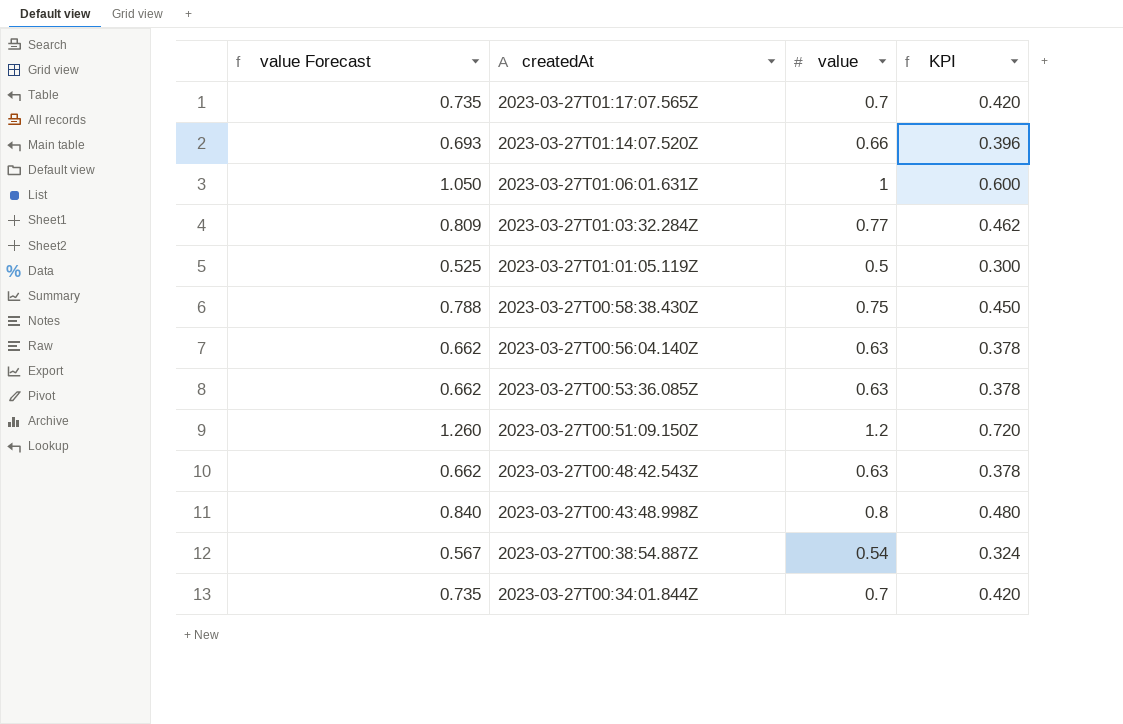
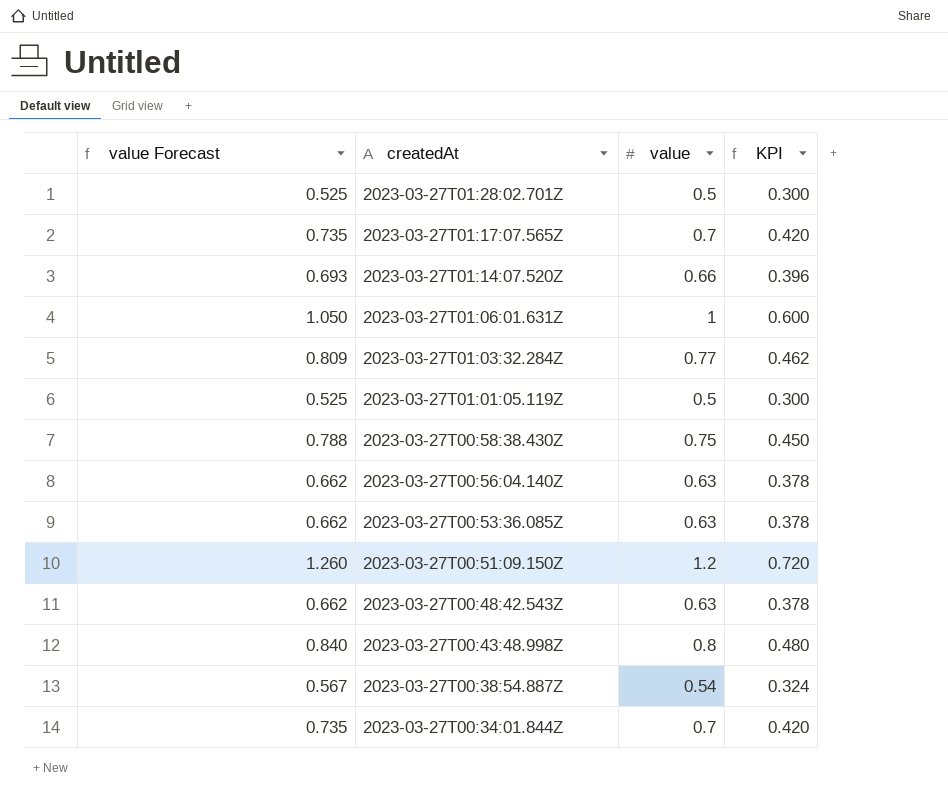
row 2023-03-27T01:28:02.701Z: none -> 0.525 | 0.5 | 0.300

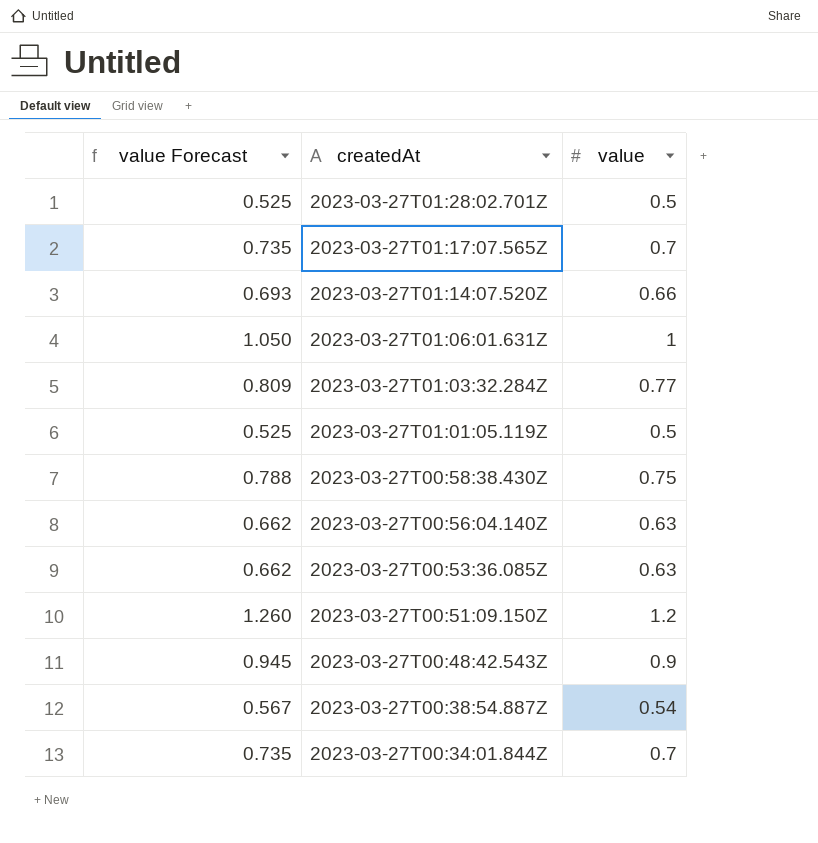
column KPI | formula: [value] * 0.6 -> none
row 2023-03-27T00:43:48.998Z: 0.840 | 0.8 | 0.480 -> none
2023-03-27T00:48:42.543Z | value Forecast: 0.662 -> 0.945
2023-03-27T00:48:42.543Z | value: 0.63 -> 0.9

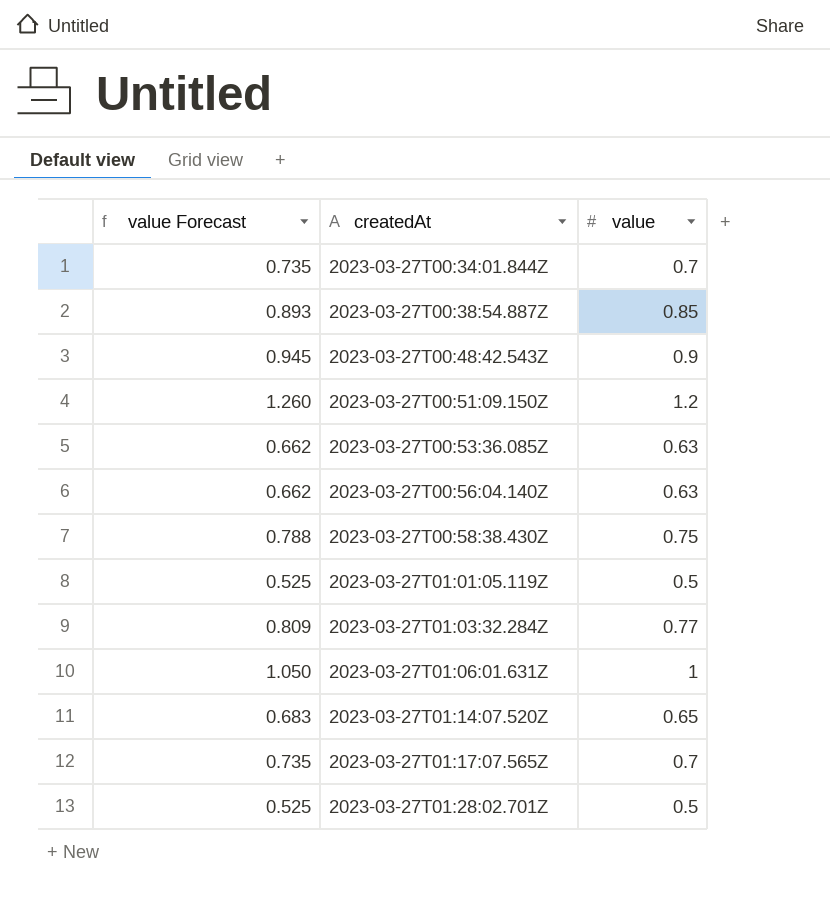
row order: createdAt descending -> createdAt ascending
2023-03-27T00:38:54.887Z | value Forecast: 0.567 -> 0.893
2023-03-27T00:38:54.887Z | value: 0.54 -> 0.85
2023-03-27T01:14:07.520Z | value Forecast: 0.693 -> 0.683
2023-03-27T01:14:07.520Z | value: 0.66 -> 0.65

